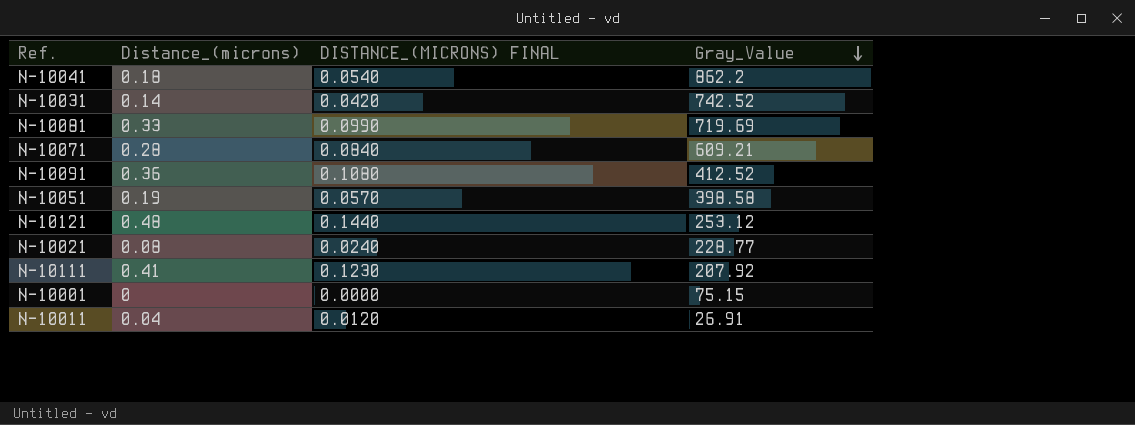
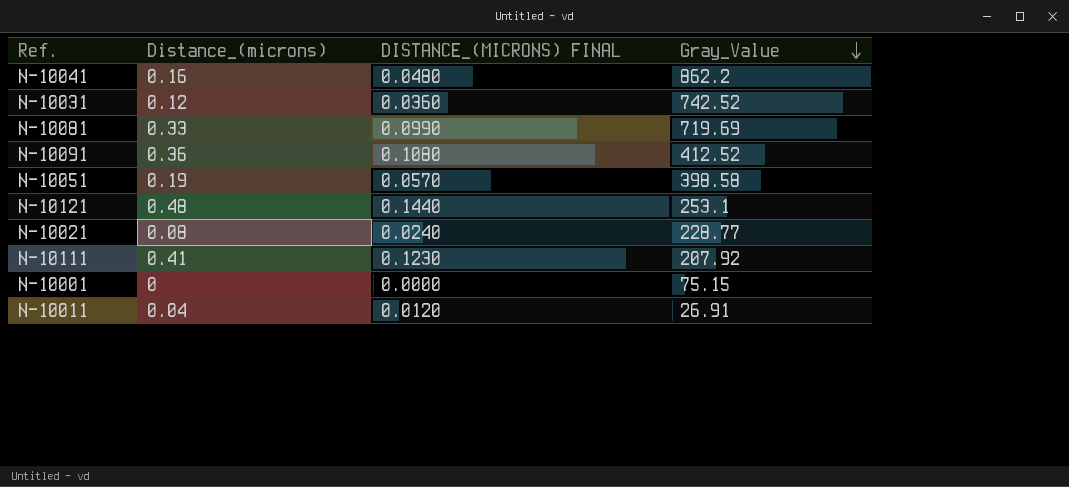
row N-10071: 0.28 | 0.0840 | 609.21 -> none
N-10041 | Distance_(microns): 0.18 -> 0.16
N-10041 | DISTANCE_(MICRONS) FINAL: 0.0540 -> 0.0480
N-10031 | Distance_(microns): 0.14 -> 0.12
N-10031 | DISTANCE_(MICRONS) FINAL: 0.0420 -> 0.0360
N-10121 | Gray_Value: 253.12 -> 253.1

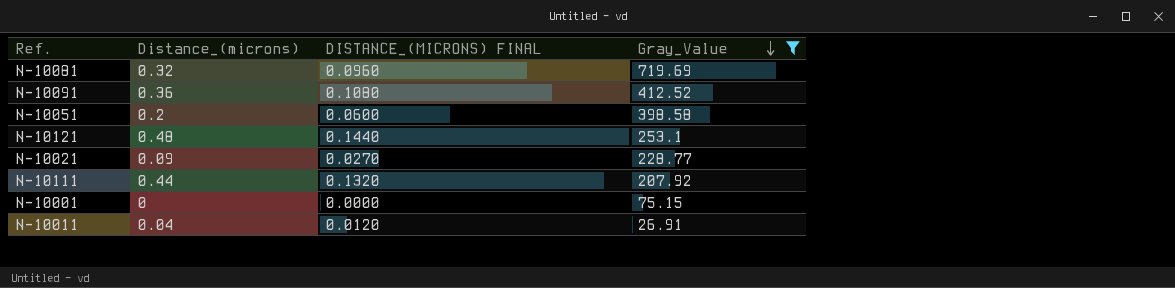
filter: none -> Gray_Value <= 719.69
N-10081 | Distance_(microns): 0.33 -> 0.32
N-10081 | DISTANCE_(MICRONS) FINAL: 0.0990 -> 0.0960
N-10051 | Distance_(microns): 0.19 -> 0.2
N-10051 | DISTANCE_(MICRONS) FINAL: 0.0570 -> 0.0600
N-10021 | Distance_(microns): 0.08 -> 0.09
N-10021 | DISTANCE_(MICRONS) FINAL: 0.0240 -> 0.0270
N-10111 | Distance_(microns): 0.41 -> 0.44
N-10111 | DISTANCE_(MICRONS) FINAL: 0.1230 -> 0.1320

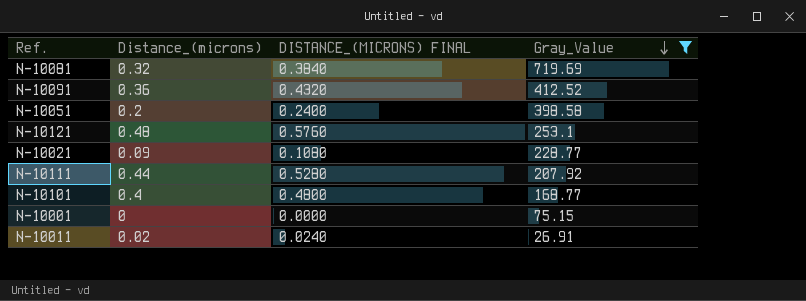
column DISTANCE_(MICRONS) FINAL | formula: [Distance_(microns)] * 0.3 -> [Distance_(microns)] * 1.2
row N-10101: none -> 0.4 | 0.4800 | 168.77
N-10011 | Distance_(microns): 0.04 -> 0.02

